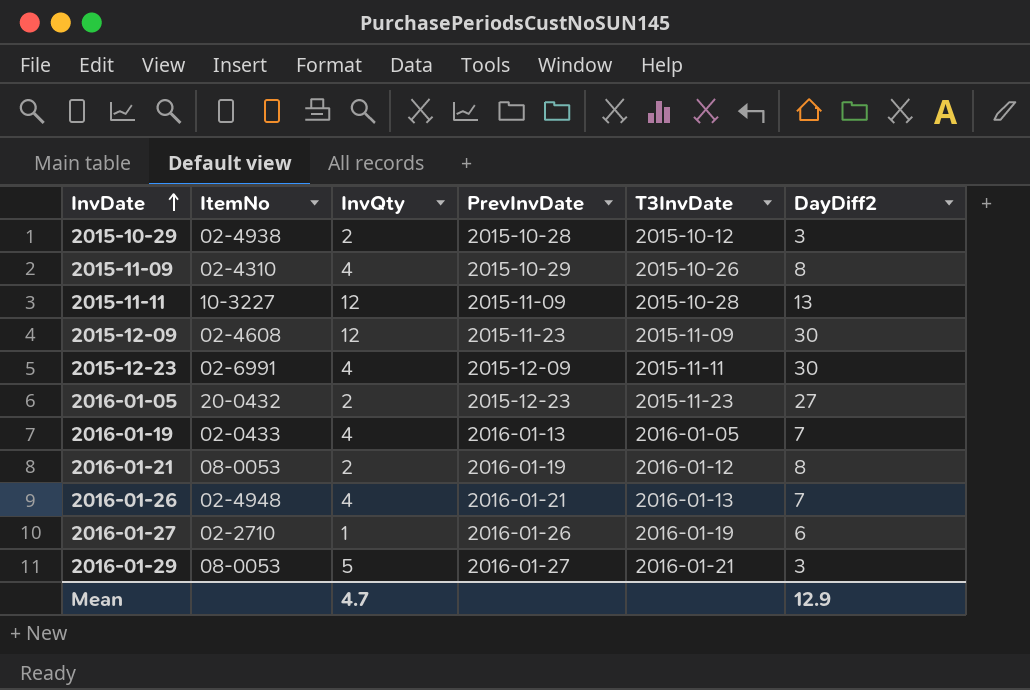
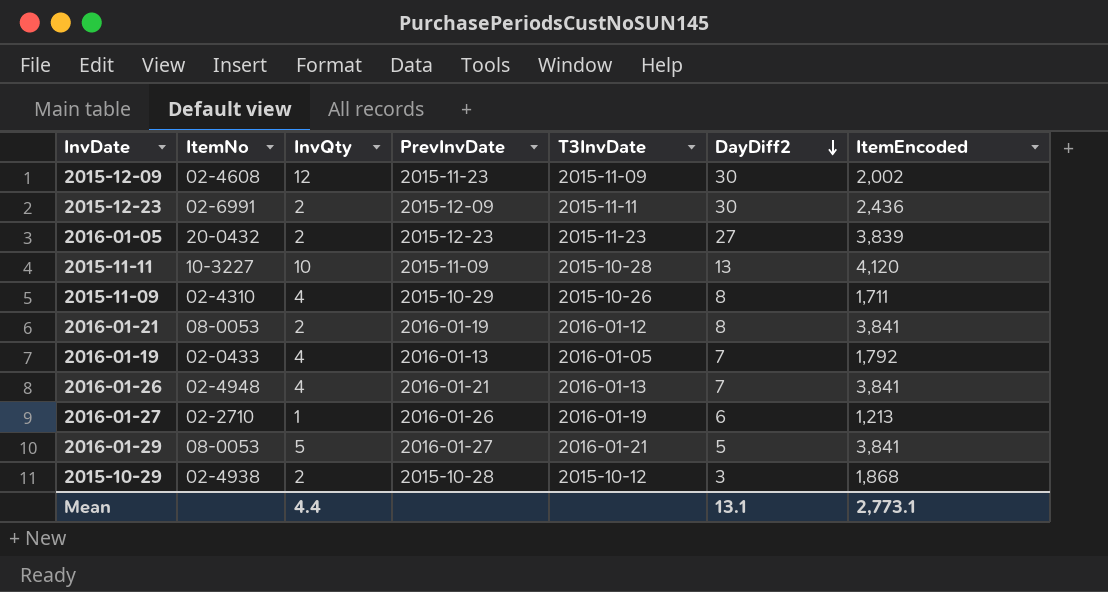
row order: InvDate ascending -> DayDiff2 descending
column ItemEncoded | position: none -> 7
2015-12-23 | InvQty: 4 -> 2
2015-11-11 | InvQty: 12 -> 10
2016-01-29 | DayDiff2: 3 -> 5
Mean | InvQty: 4.7 -> 4.4
Mean | DayDiff2: 12.9 -> 13.1

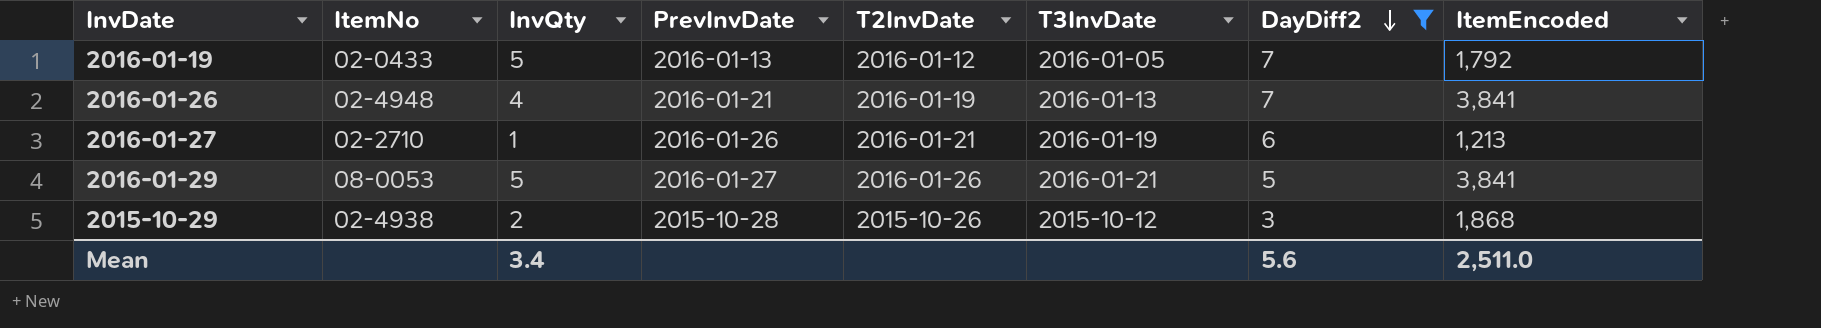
filter: none -> DayDiff2 <= 7
column T2InvDate | position: none -> 5
2016-01-19 | InvQty: 4 -> 5
Mean | InvQty: 4.4 -> 3.4
Mean | DayDiff2: 13.1 -> 5.6
Mean | ItemEncoded: 2,773.1 -> 2,511.0

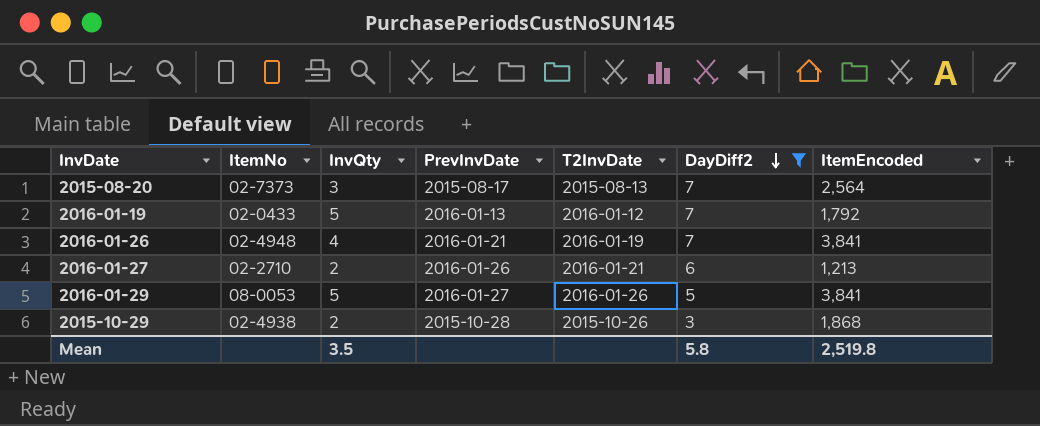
column T3InvDate | position: 6 -> none
row 2015-08-20: none -> 02-7373 | 3 | 2015-08-17 | 2015-08-13 | 7 | 2,564
2016-01-27 | InvQty: 1 -> 2
Mean | InvQty: 3.4 -> 3.5
Mean | DayDiff2: 5.6 -> 5.8
Mean | ItemEncoded: 2,511.0 -> 2,519.8

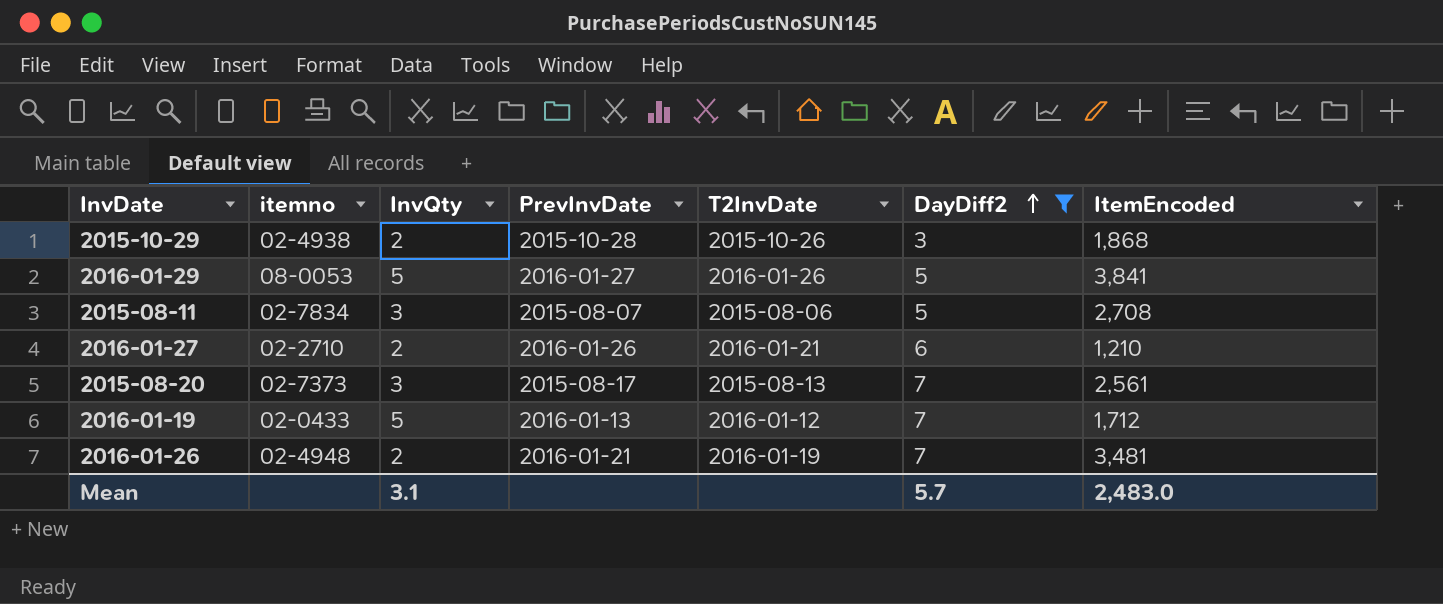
row order: DayDiff2 descending -> DayDiff2 ascending
column name: ItemNo -> itemno
row 2015-08-11: none -> 02-7834 | 3 | 2015-08-07 | 2015-08-06 | 5 | 2,708
2016-01-27 | ItemEncoded: 1,213 -> 1,210
2015-08-20 | ItemEncoded: 2,564 -> 2,561
2016-01-19 | ItemEncoded: 1,792 -> 1,712
2016-01-26 | InvQty: 4 -> 2
2016-01-26 | ItemEncoded: 3,841 -> 3,481
Mean | InvQty: 3.5 -> 3.1
Mean | DayDiff2: 5.8 -> 5.7
Mean | ItemEncoded: 2,519.8 -> 2,483.0

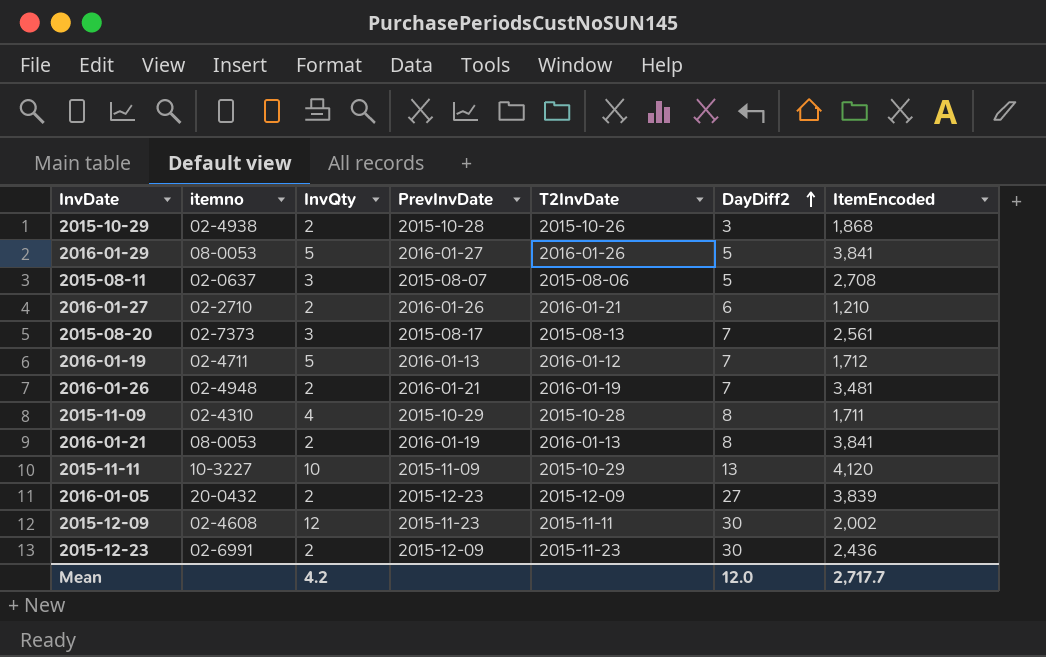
filter: DayDiff2 <= 7 -> none
2015-08-11 | itemno: 02-7834 -> 02-0637
2016-01-19 | itemno: 02-0433 -> 02-4711
Mean | InvQty: 3.1 -> 4.2
Mean | DayDiff2: 5.7 -> 12.0
Mean | ItemEncoded: 2,483.0 -> 2,717.7

